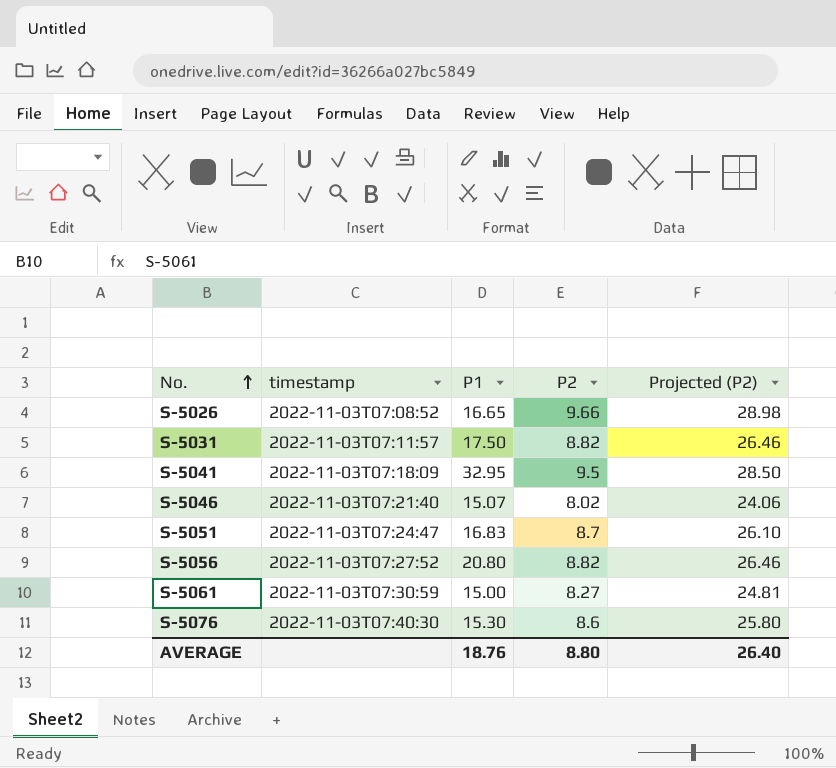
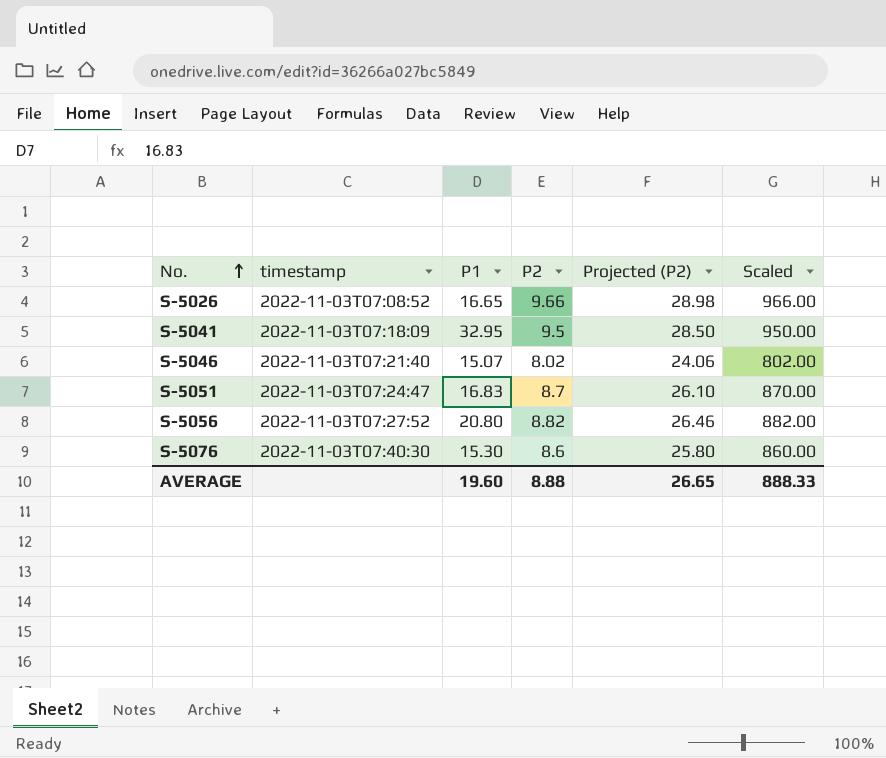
column Scaled | formula: none -> [P2] * 100
row S-5031: 2022-11-03T07:11:57 | 17.50 | 8.82 | 26.46 -> none
row S-5061: 2022-11-03T07:30:59 | 15.00 | 8.27 | 24.81 -> none
AVERAGE | P1: 18.76 -> 19.60
AVERAGE | P2: 8.80 -> 8.88
AVERAGE | Projected (P2): 26.40 -> 26.65

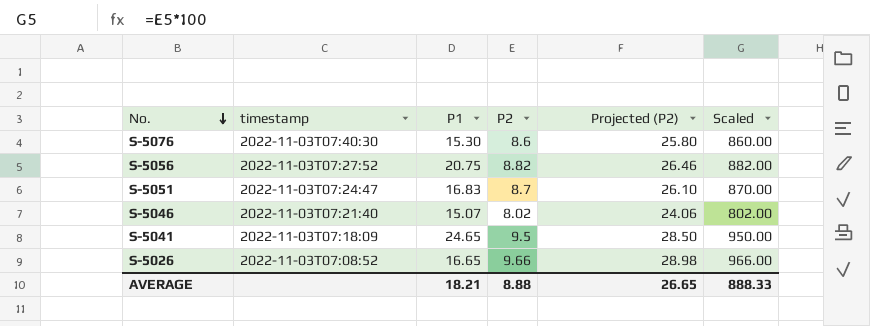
row order: No. ascending -> No. descending
S-5056 | P1: 20.80 -> 20.75
S-5041 | P1: 32.95 -> 24.65
AVERAGE | P1: 19.60 -> 18.21

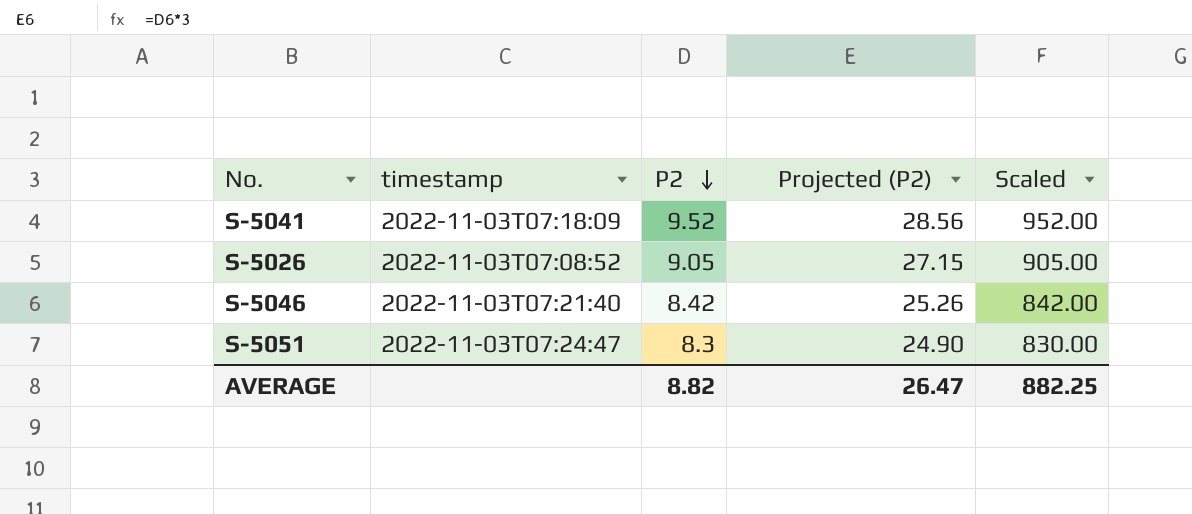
row order: No. descending -> P2 descending
column P1 | position: 3 -> none
row S-5076: 2022-11-03T07:40:30 | 15.30 | 8.6 | 25.80 | 860.00 -> none
row S-5056: 2022-11-03T07:27:52 | 20.75 | 8.82 | 26.46 | 882.00 -> none
S-5041 | P2: 9.5 -> 9.52
S-5041 | Projected (P2): 28.50 -> 28.56
S-5041 | Scaled: 950.00 -> 952.00
S-5026 | P2: 9.66 -> 9.05
S-5026 | Projected (P2): 28.98 -> 27.15
S-5026 | Scaled: 966.00 -> 905.00
S-5046 | P2: 8.02 -> 8.42
S-5046 | Projected (P2): 24.06 -> 25.26
S-5046 | Scaled: 802.00 -> 842.00
S-5051 | P2: 8.7 -> 8.3
S-5051 | Projected (P2): 26.10 -> 24.90
S-5051 | Scaled: 870.00 -> 830.00
AVERAGE | P2: 8.88 -> 8.82
AVERAGE | Projected (P2): 26.65 -> 26.47
AVERAGE | Scaled: 888.33 -> 882.25

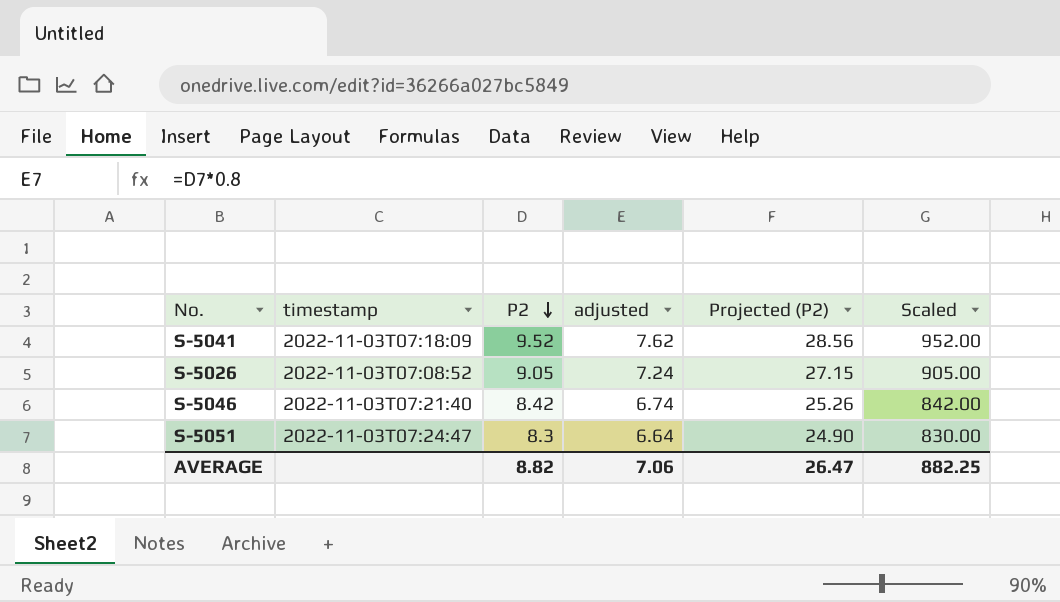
column adjusted | formula: none -> [P2] * 0.8

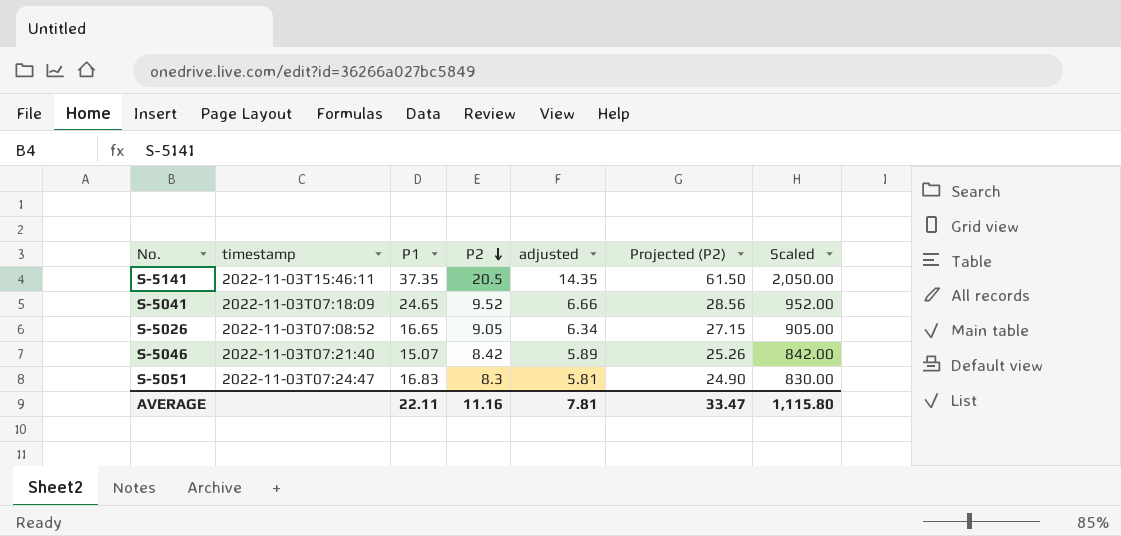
column P1 | position: none -> 3
column adjusted | formula: [P2] * 0.8 -> [P2] * 0.7
row S-5141: none -> 2022-11-03T15:46:11 | 37.35 | 20.5 | 14.35 | 61.50 | 2,050.00
AVERAGE | P2: 8.82 -> 11.16
AVERAGE | adjusted: 7.06 -> 7.81
AVERAGE | Projected (P2): 26.47 -> 33.47
AVERAGE | Scaled: 882.25 -> 1,115.80

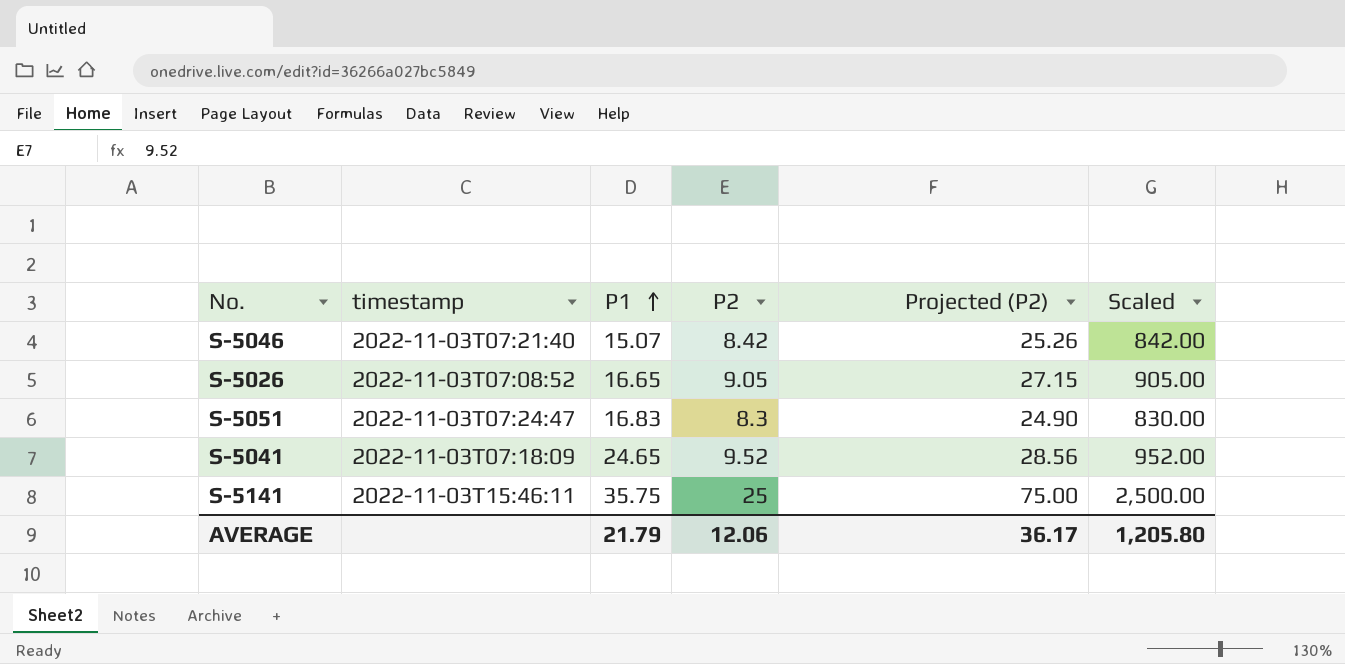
row order: P2 descending -> P1 ascending
column adjusted | formula: [P2] * 0.7 -> none
S-5141 | P1: 37.35 -> 35.75
S-5141 | P2: 20.5 -> 25
S-5141 | Projected (P2): 61.50 -> 75.00
S-5141 | Scaled: 2,050.00 -> 2,500.00
AVERAGE | P1: 22.11 -> 21.79
AVERAGE | P2: 11.16 -> 12.06
AVERAGE | Projected (P2): 33.47 -> 36.17
AVERAGE | Scaled: 1,115.80 -> 1,205.80

